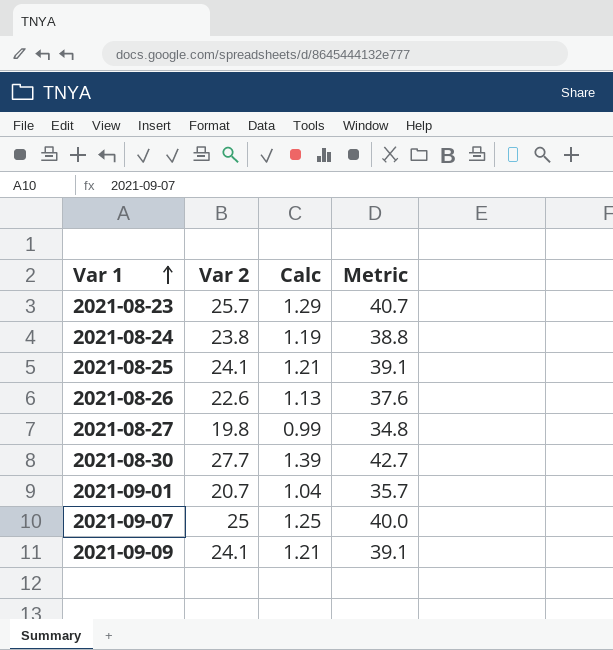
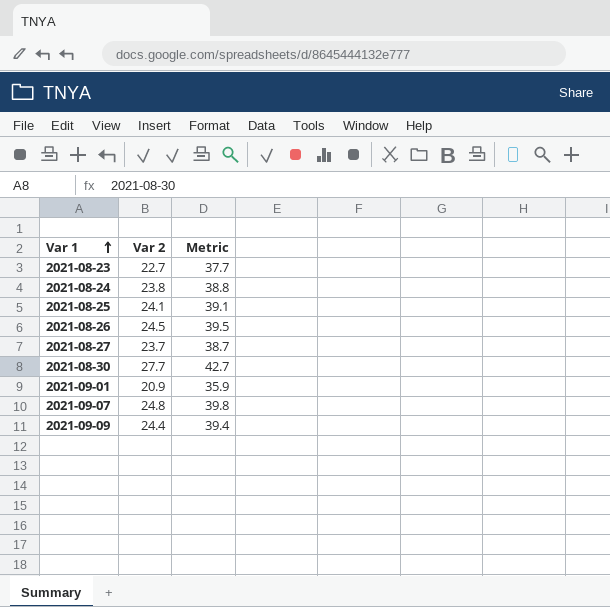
column Calc | formula: [Var 2] * 0.05 -> none
2021-08-23 | Var 2: 25.7 -> 22.7
2021-08-23 | Metric: 40.7 -> 37.7
2021-08-26 | Var 2: 22.6 -> 24.5
2021-08-26 | Metric: 37.6 -> 39.5
2021-08-27 | Var 2: 19.8 -> 23.7
2021-08-27 | Metric: 34.8 -> 38.7
2021-09-01 | Var 2: 20.7 -> 20.9
2021-09-01 | Metric: 35.7 -> 35.9
2021-09-07 | Var 2: 25 -> 24.8
2021-09-07 | Metric: 40.0 -> 39.8
2021-09-09 | Var 2: 24.1 -> 24.4
2021-09-09 | Metric: 39.1 -> 39.4

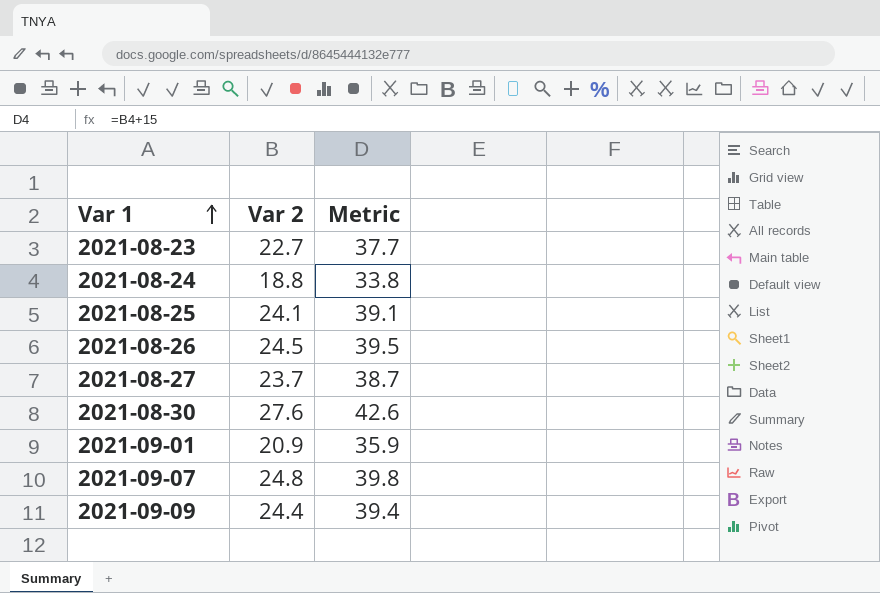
2021-08-24 | Var 2: 23.8 -> 18.8
2021-08-24 | Metric: 38.8 -> 33.8
2021-08-30 | Var 2: 27.7 -> 27.6
2021-08-30 | Metric: 42.7 -> 42.6

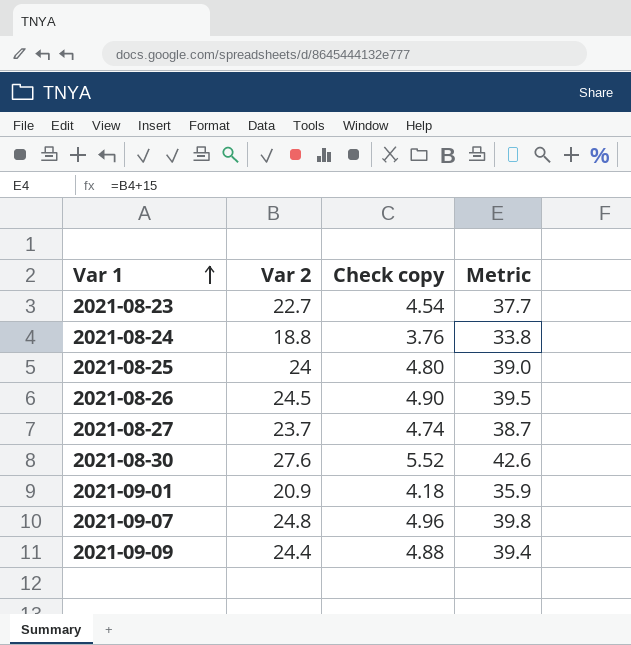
column Check copy | formula: none -> [Var 2] * 0.2
2021-08-25 | Var 2: 24.1 -> 24
2021-08-25 | Metric: 39.1 -> 39.0

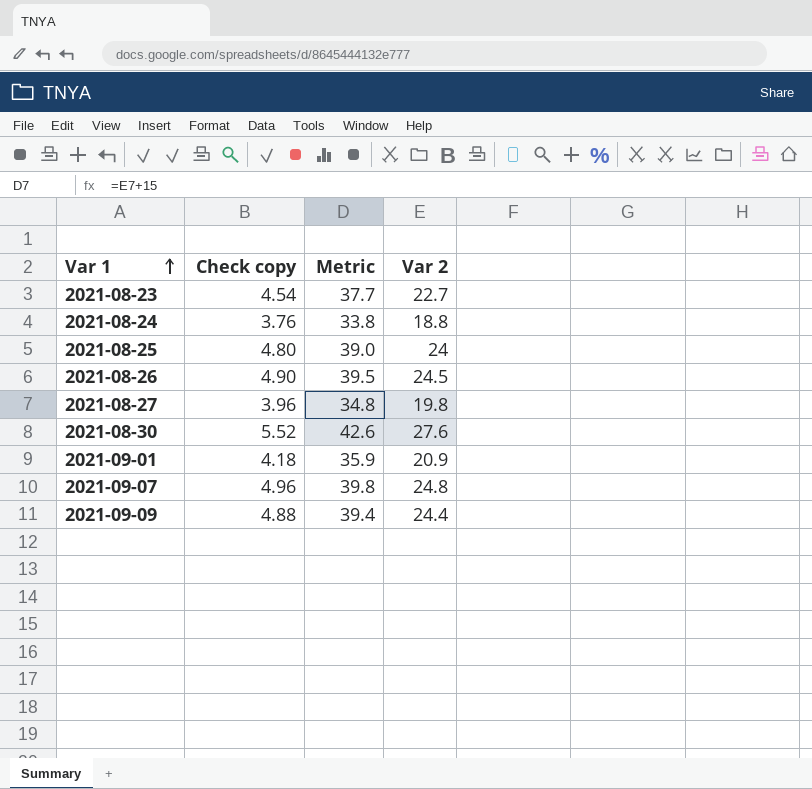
column Var 2 | position: 2 -> 4
2021-08-27 | Check copy: 4.74 -> 3.96
2021-08-27 | Metric: 38.7 -> 34.8
2021-08-27 | Var 2: 23.7 -> 19.8

